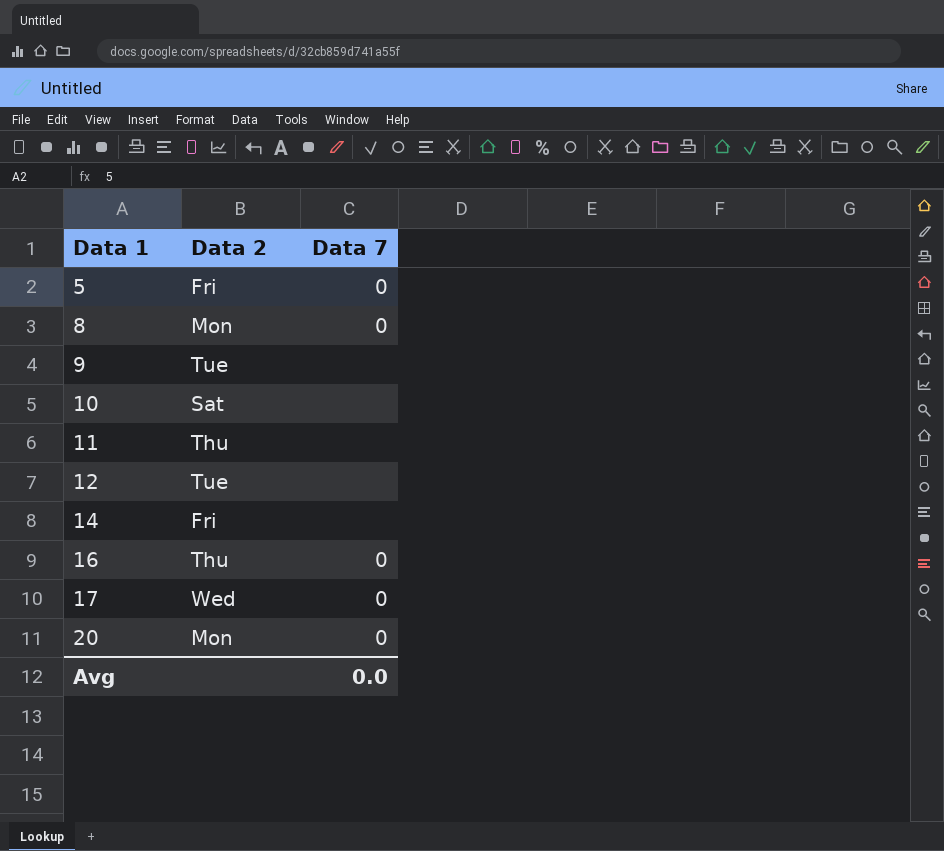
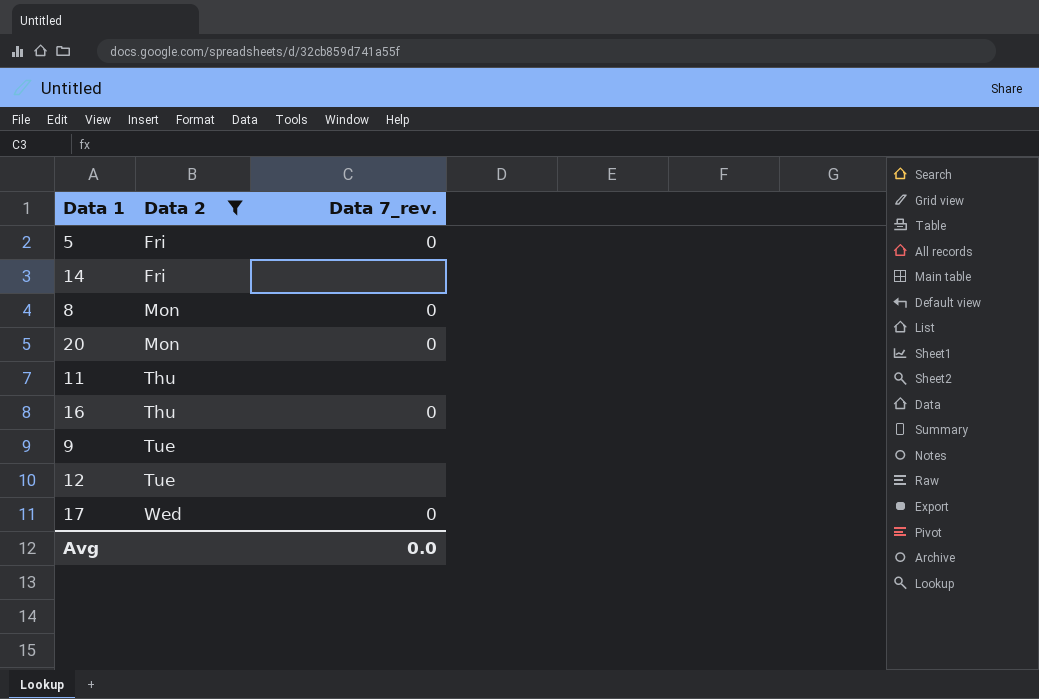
filter: none -> Data 2 != Sat
row order: Data 1 ascending -> Data 2 ascending
column name: Data 7 -> Data 7_rev.

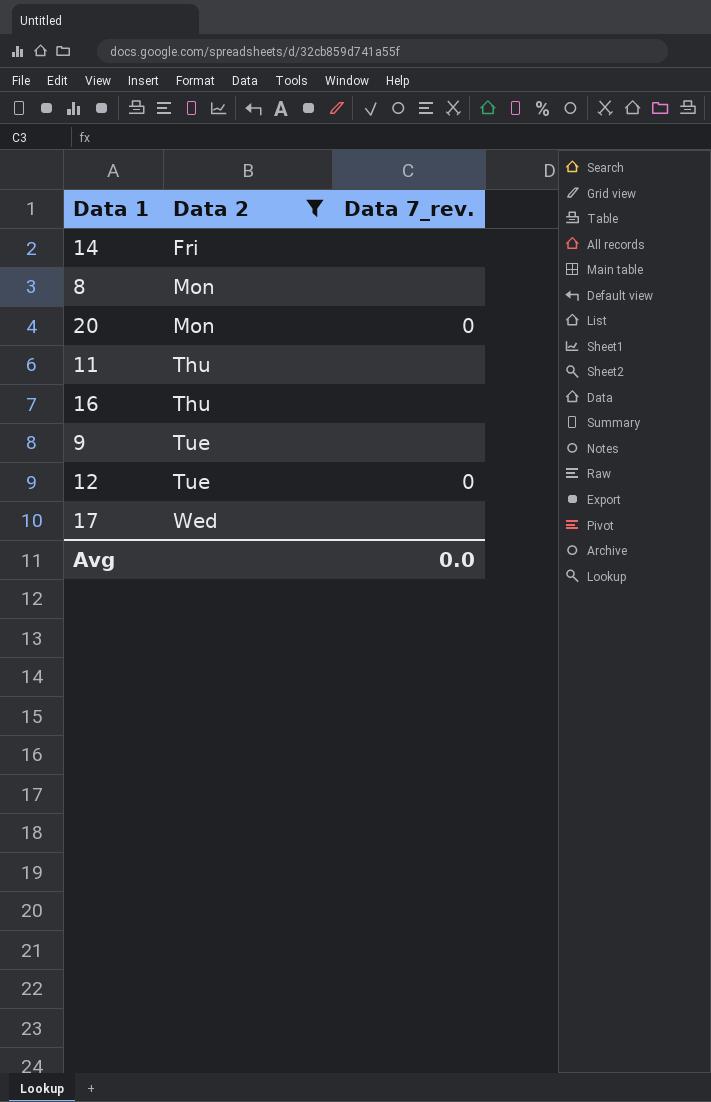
row 5: Fri | 0 -> none
8 | Data 7_rev.: 0 -> none
16 | Data 7_rev.: 0 -> none
12 | Data 7_rev.: none -> 0
17 | Data 7_rev.: 0 -> none

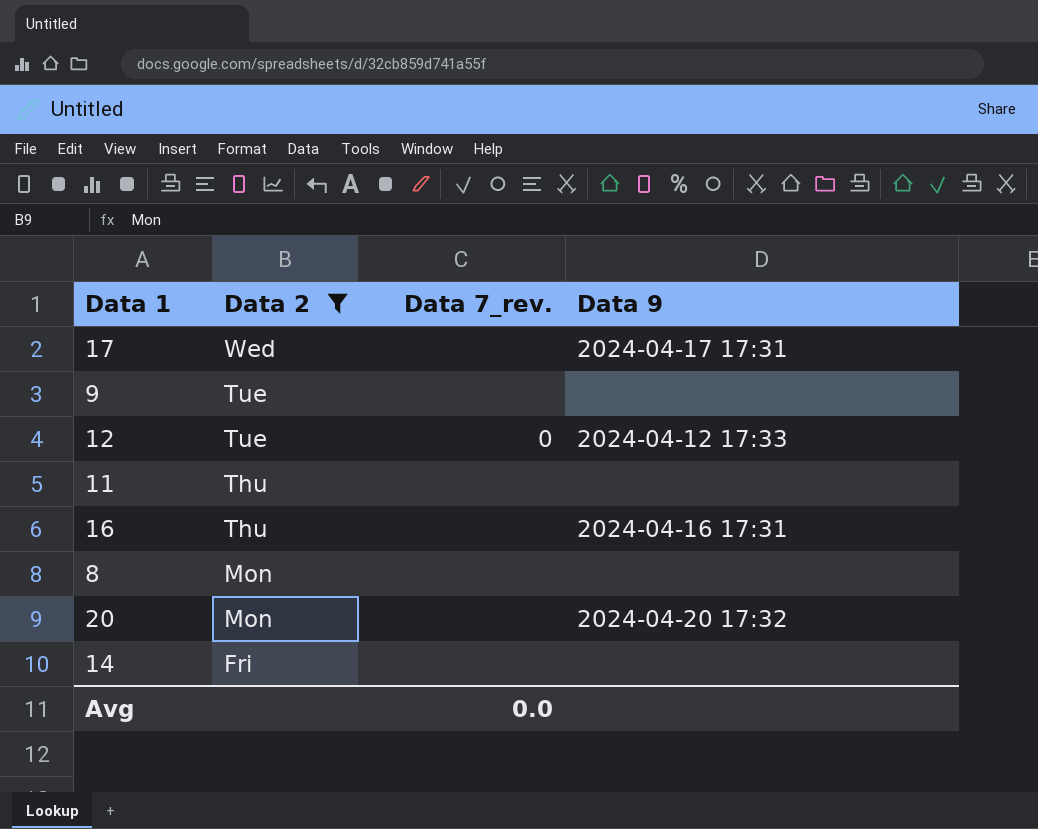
row order: Data 2 ascending -> Data 2 descending
column Data 9 | position: none -> 4
20 | Data 7_rev.: 0 -> none

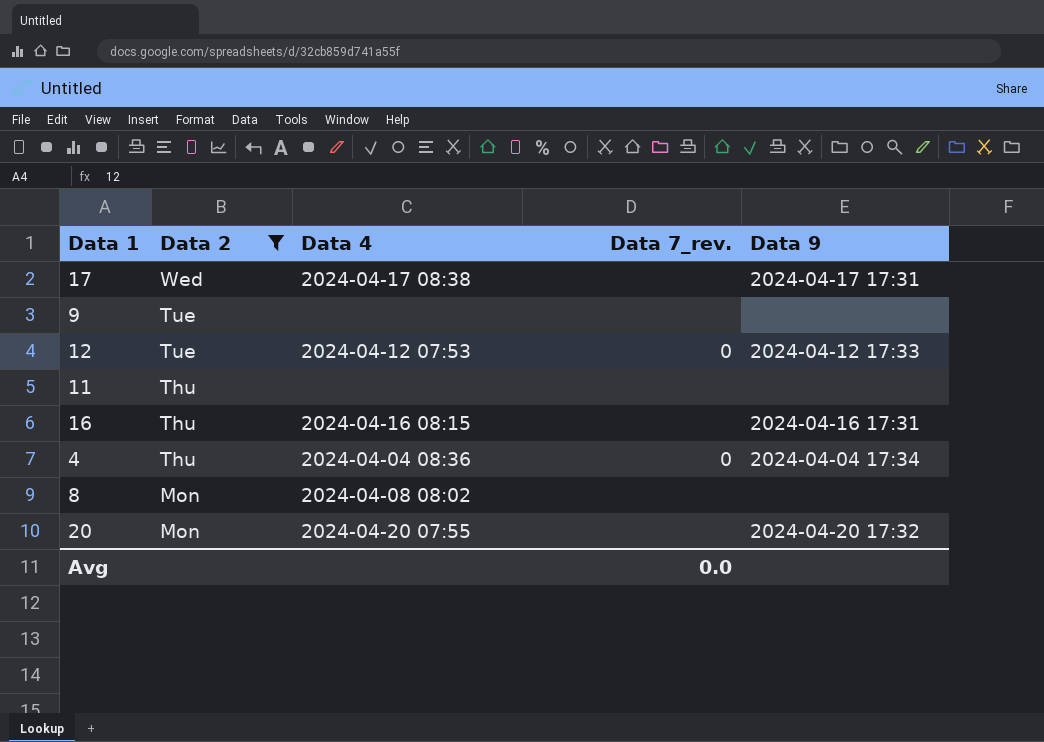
column Data 4 | position: none -> 3
row 14: Fri | none | none -> none
row 4: none -> Thu | 2024-04-04 08:36 | 0 | 2024-04-04 17:34

